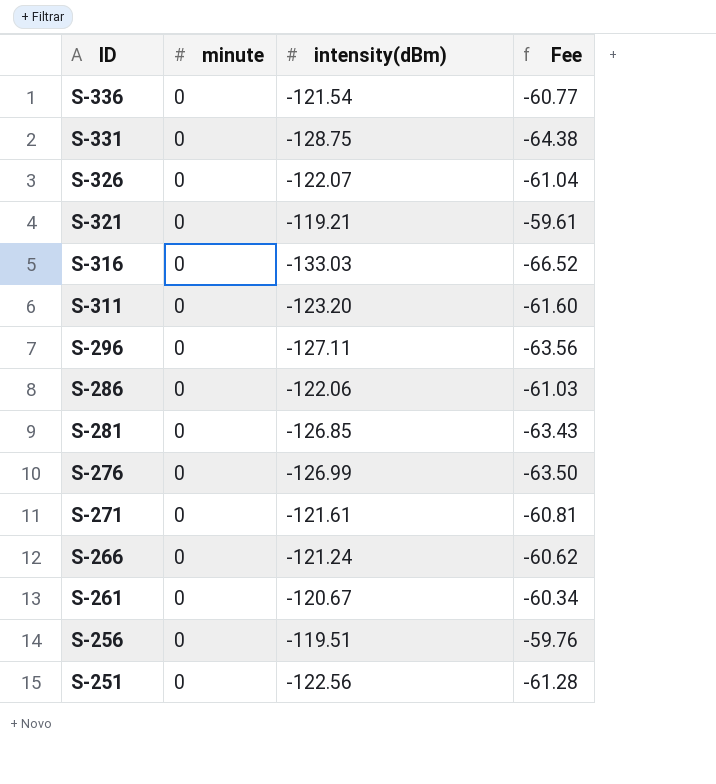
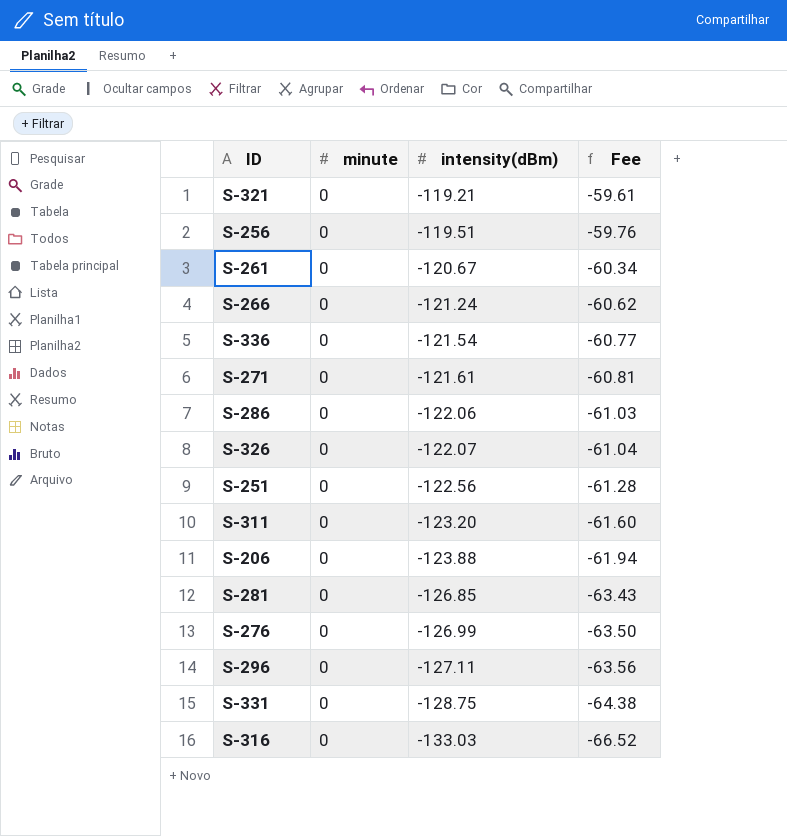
row order: ID descending -> intensity(dBm) descending
row S-206: none -> 0 | -123.88 | -61.94

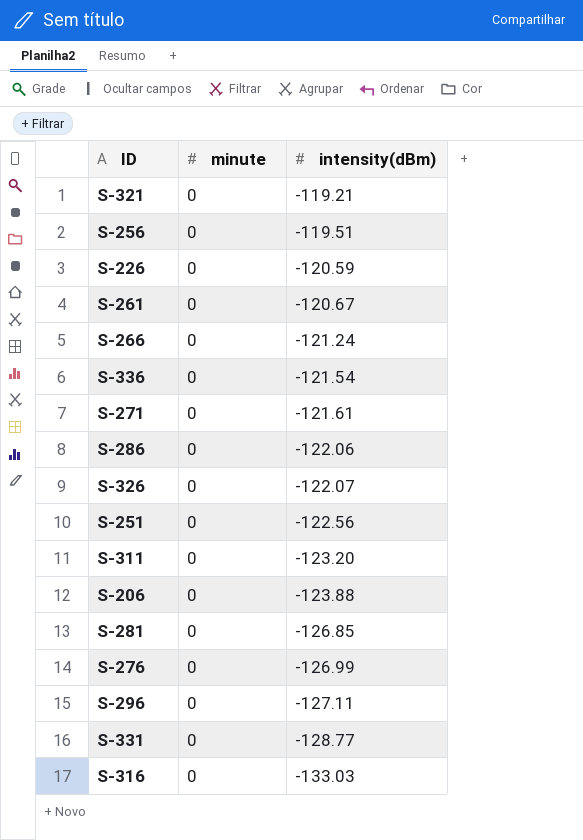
column Fee | formula: [intensity(dBm)] * 0.5 -> none
row S-226: none -> 0 | -120.59
S-331 | intensity(dBm): -128.75 -> -128.77

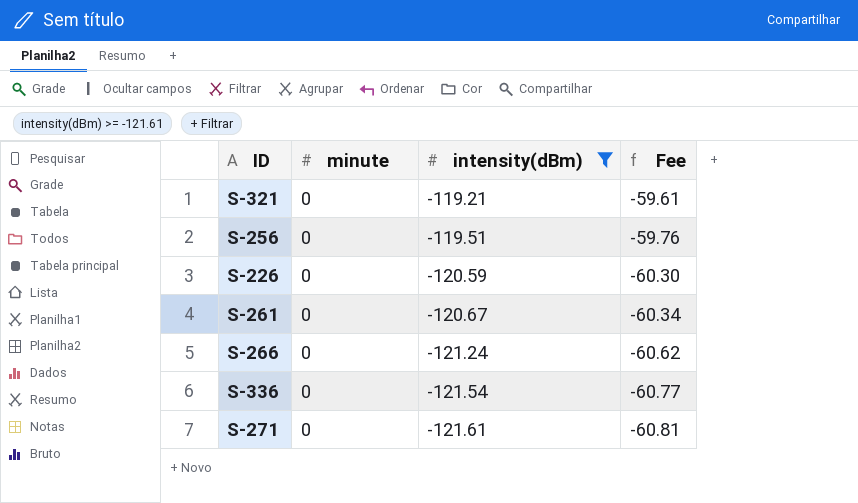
filter: none -> intensity(dBm) >= -121.61
column Fee | formula: none -> [intensity(dBm)] * 0.5

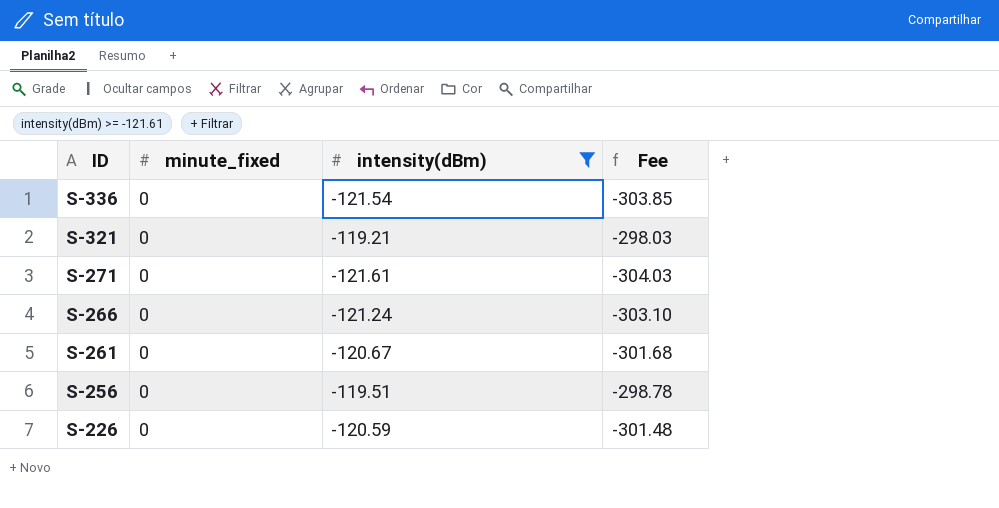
row order: intensity(dBm) descending -> ID descending
column name: minute -> minute_fixed
column Fee | formula: [intensity(dBm)] * 0.5 -> [intensity(dBm)] * 2.5

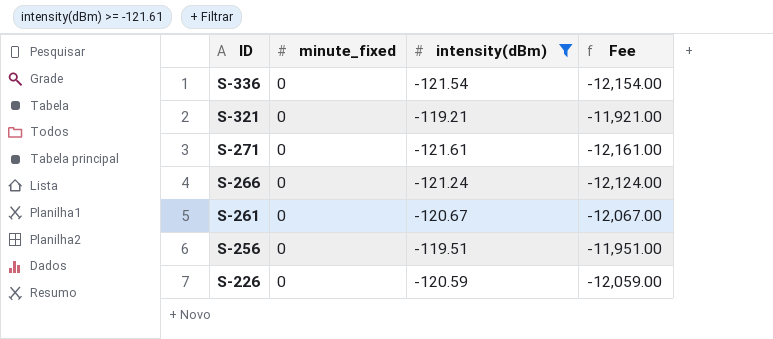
column Fee | formula: [intensity(dBm)] * 2.5 -> [intensity(dBm)] * 100

